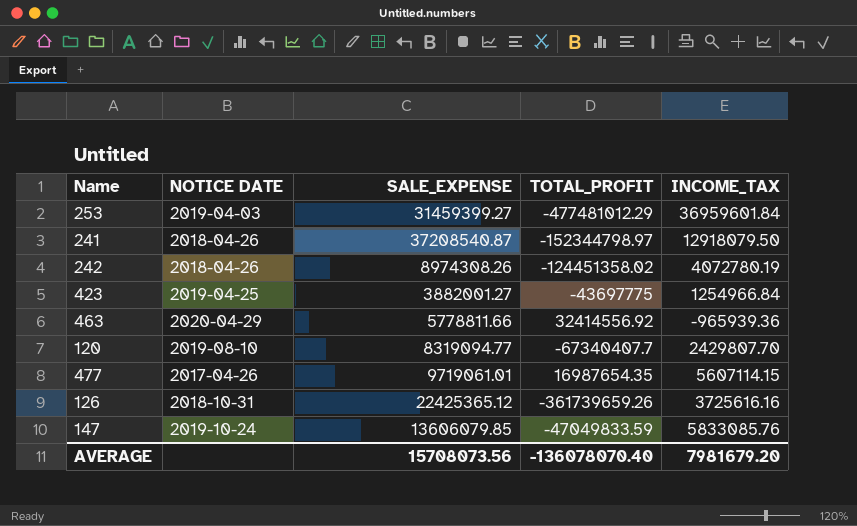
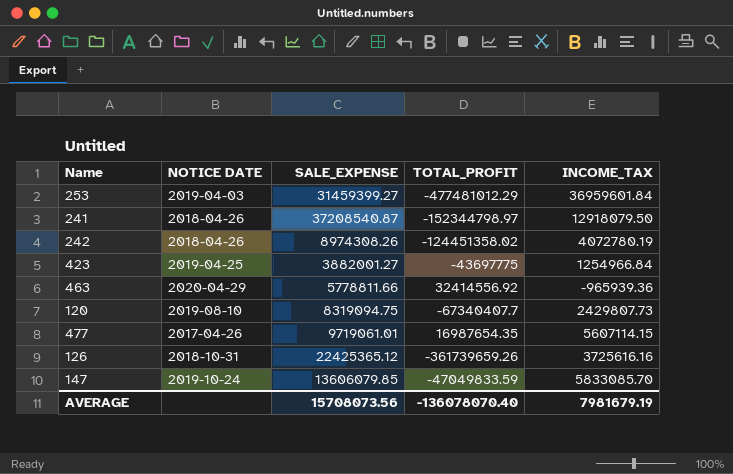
120 | SALE_EXPENSE: 8319094.77 -> 8319094.75
120 | INCOME_TAX: 2429807.70 -> 2429807.73
147 | INCOME_TAX: 5833085.76 -> 5833085.70
AVERAGE | INCOME_TAX: 7981679.20 -> 7981679.19

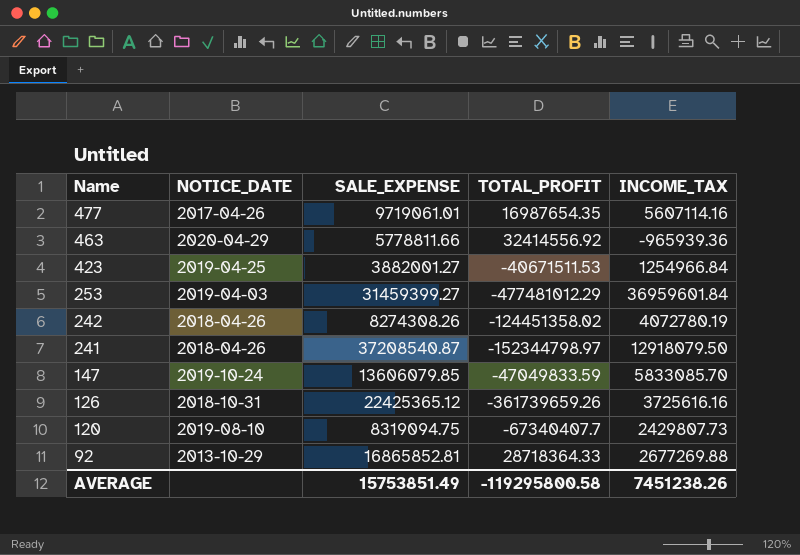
row order: none -> Name descending
column name: NOTICE DATE -> NOTICE_DATE
477 | INCOME_TAX: 5607114.15 -> 5607114.16
423 | TOTAL_PROFIT: -43697775 -> -40671511.53
242 | SALE_EXPENSE: 8974308.26 -> 8274308.26
row 92: none -> 2013-10-29 | 16865852.81 | 28718364.33 | 2677269.88
AVERAGE | SALE_EXPENSE: 15708073.56 -> 15753851.49
AVERAGE | TOTAL_PROFIT: -136078070.40 -> -119295800.58
AVERAGE | INCOME_TAX: 7981679.19 -> 7451238.26

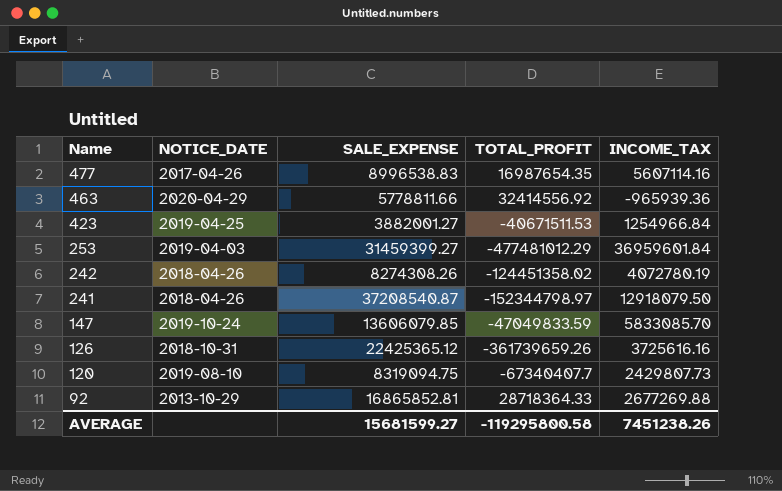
477 | SALE_EXPENSE: 9719061.01 -> 8996538.83
AVERAGE | SALE_EXPENSE: 15753851.49 -> 15681599.27

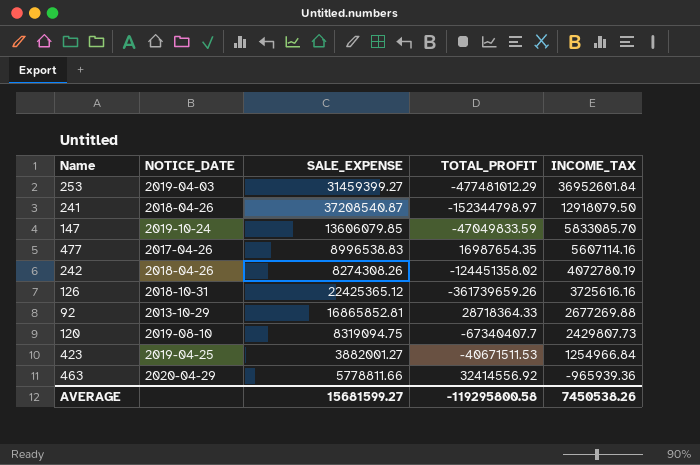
row order: Name descending -> INCOME_TAX descending
253 | INCOME_TAX: 36959601.84 -> 36952601.84
AVERAGE | INCOME_TAX: 7451238.26 -> 7450538.26

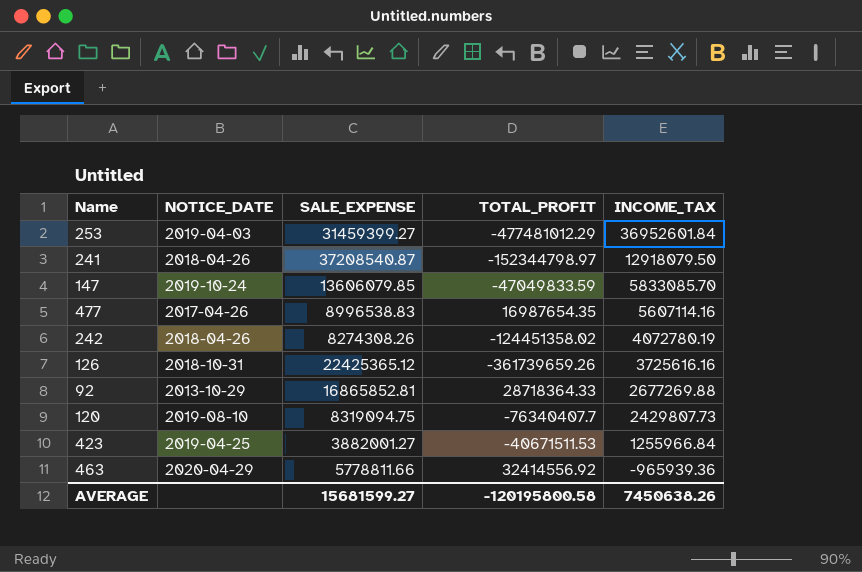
120 | TOTAL_PROFIT: -67340407.7 -> -76340407.7
423 | INCOME_TAX: 1254966.84 -> 1255966.84
AVERAGE | TOTAL_PROFIT: -119295800.58 -> -120195800.58
AVERAGE | INCOME_TAX: 7450538.26 -> 7450638.26

